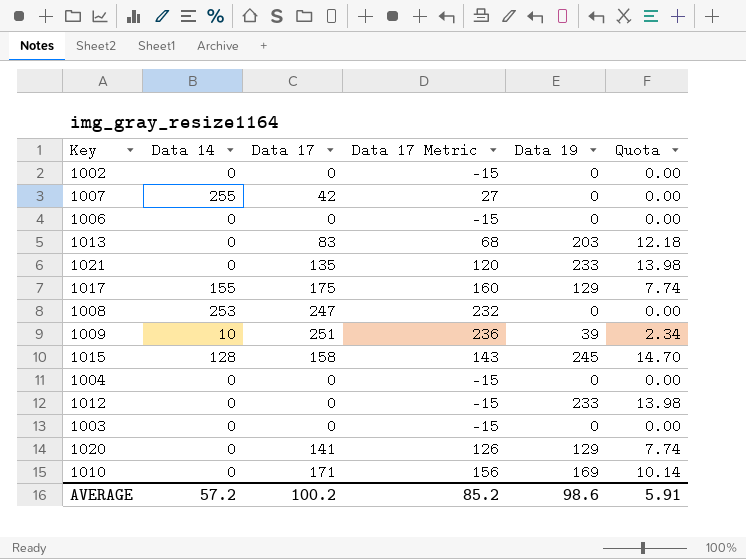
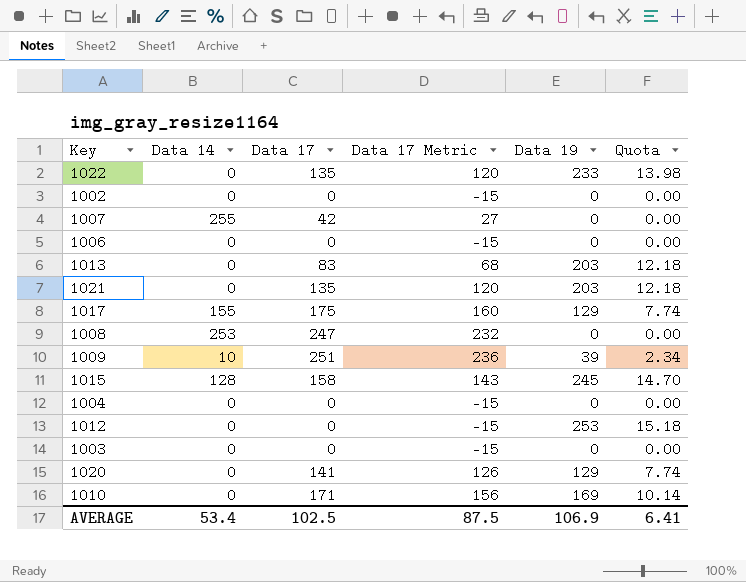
row 1022: none -> 0 | 135 | 120 | 233 | 13.98
1021 | Data 19: 233 -> 203
1021 | Quota: 13.98 -> 12.18
1012 | Data 19: 233 -> 253
1012 | Quota: 13.98 -> 15.18
AVERAGE | Data 14: 57.2 -> 53.4
AVERAGE | Data 17: 100.2 -> 102.5
AVERAGE | Data 17 Metric: 85.2 -> 87.5
AVERAGE | Data 19: 98.6 -> 106.9
AVERAGE | Quota: 5.91 -> 6.41

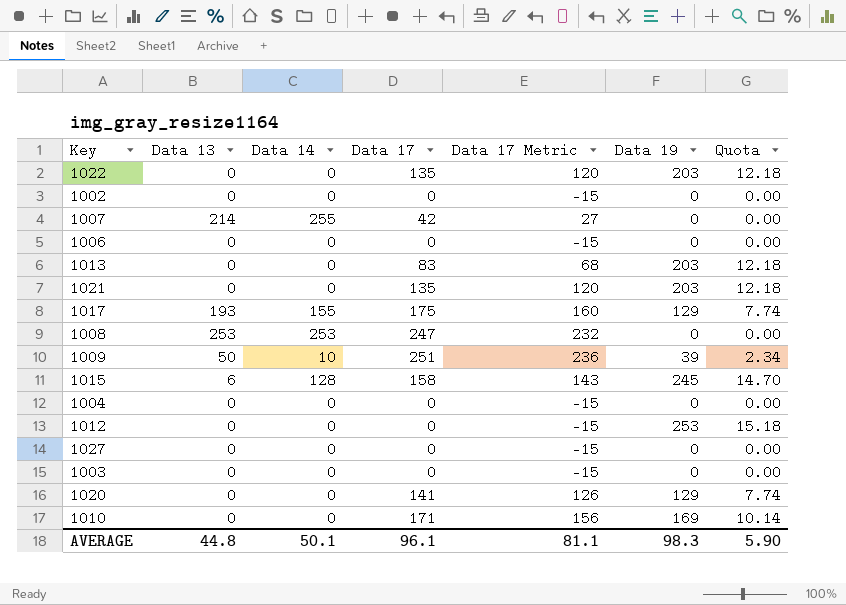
column Data 13 | position: none -> 2
1022 | Data 19: 233 -> 203
1022 | Quota: 13.98 -> 12.18
row 1027: none -> 0 | 0 | 0 | -15 | 0 | 0.00
AVERAGE | Data 14: 53.4 -> 50.1
AVERAGE | Data 17: 102.5 -> 96.1
AVERAGE | Data 17 Metric: 87.5 -> 81.1
AVERAGE | Data 19: 106.9 -> 98.3
AVERAGE | Quota: 6.41 -> 5.90

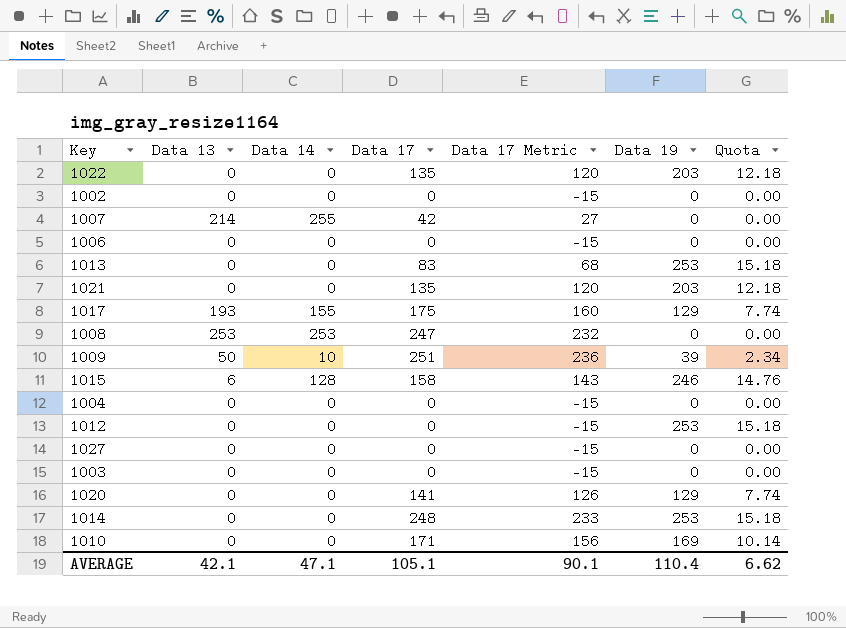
1013 | Data 19: 203 -> 253
1013 | Quota: 12.18 -> 15.18
1015 | Data 19: 245 -> 246
1015 | Quota: 14.70 -> 14.76
row 1014: none -> 0 | 0 | 248 | 233 | 253 | 15.18
AVERAGE | Data 13: 44.8 -> 42.1
AVERAGE | Data 14: 50.1 -> 47.1
AVERAGE | Data 17: 96.1 -> 105.1
AVERAGE | Data 17 Metric: 81.1 -> 90.1
AVERAGE | Data 19: 98.3 -> 110.4
AVERAGE | Quota: 5.90 -> 6.62

